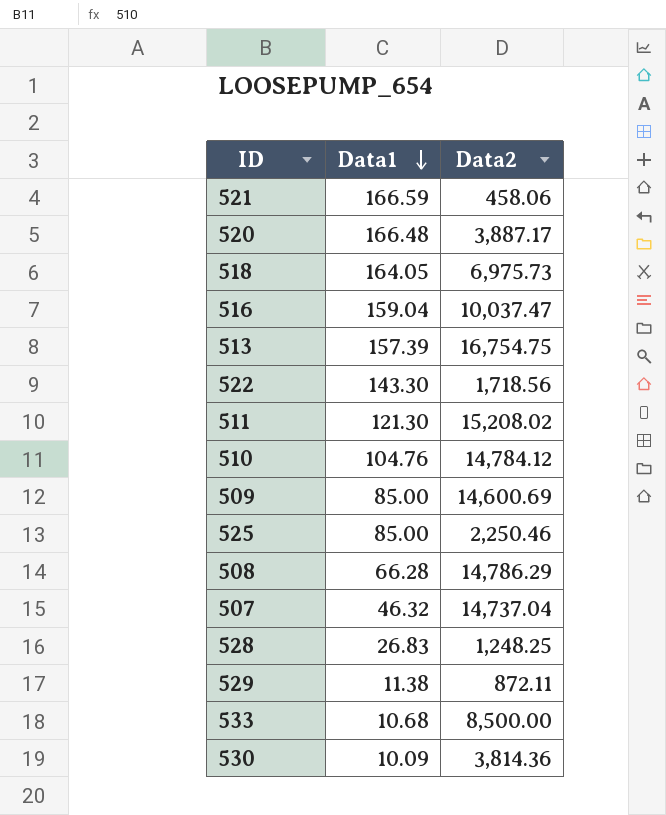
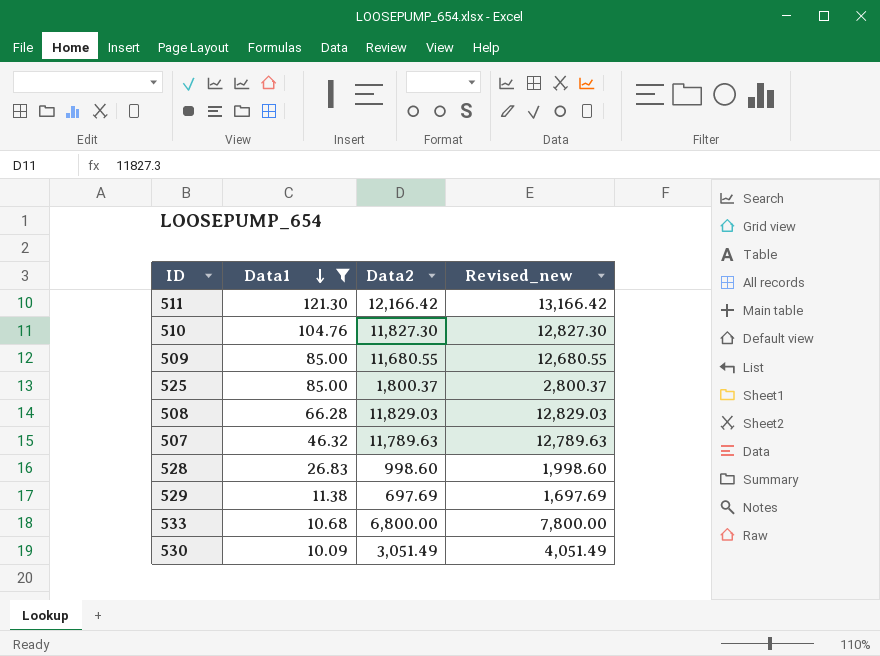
filter: none -> Data1 <= 121.30
column Revised_new | formula: none -> [Data2] + 1000
511 | Data2: 15,208.02 -> 12,166.42
510 | Data2: 14,784.12 -> 11,827.30
509 | Data2: 14,600.69 -> 11,680.55
525 | Data2: 2,250.46 -> 1,800.37
508 | Data2: 14,786.29 -> 11,829.03
507 | Data2: 14,737.04 -> 11,789.63
528 | Data2: 1,248.25 -> 998.60
529 | Data2: 872.11 -> 697.69
533 | Data2: 8,500.00 -> 6,800.00
530 | Data2: 3,814.36 -> 3,051.49

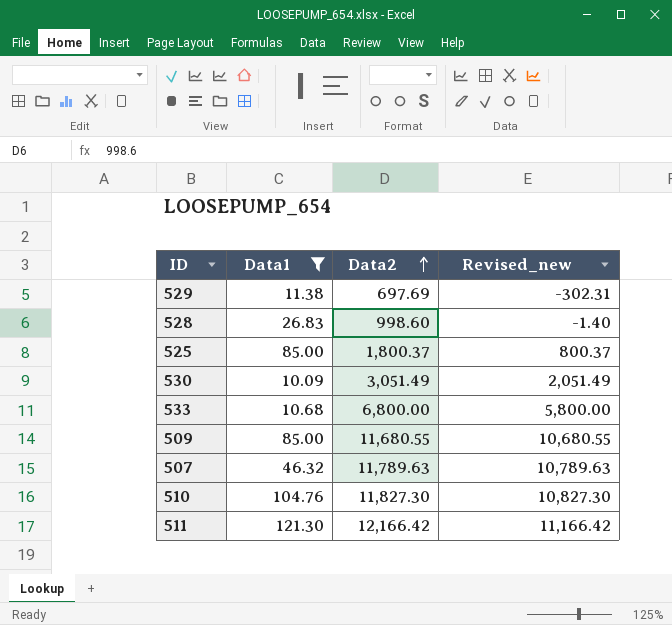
row order: Data1 descending -> Data2 ascending
column Revised_new | formula: [Data2] + 1000 -> [Data2] - 1000
row 508: 66.28 | 11,829.03 | 12,829.03 -> none

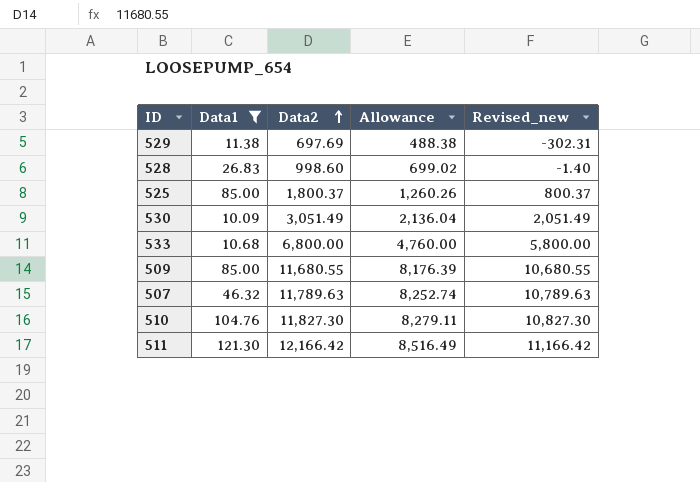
column Allowance | formula: none -> [Data2] * 0.7

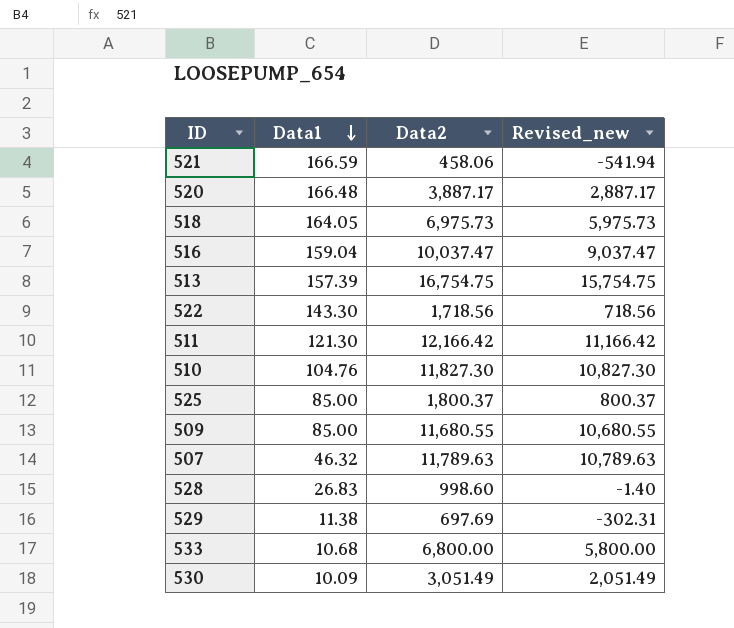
filter: Data1 <= 121.30 -> none
row order: Data2 ascending -> Data1 descending
column Allowance | formula: [Data2] * 0.7 -> none

